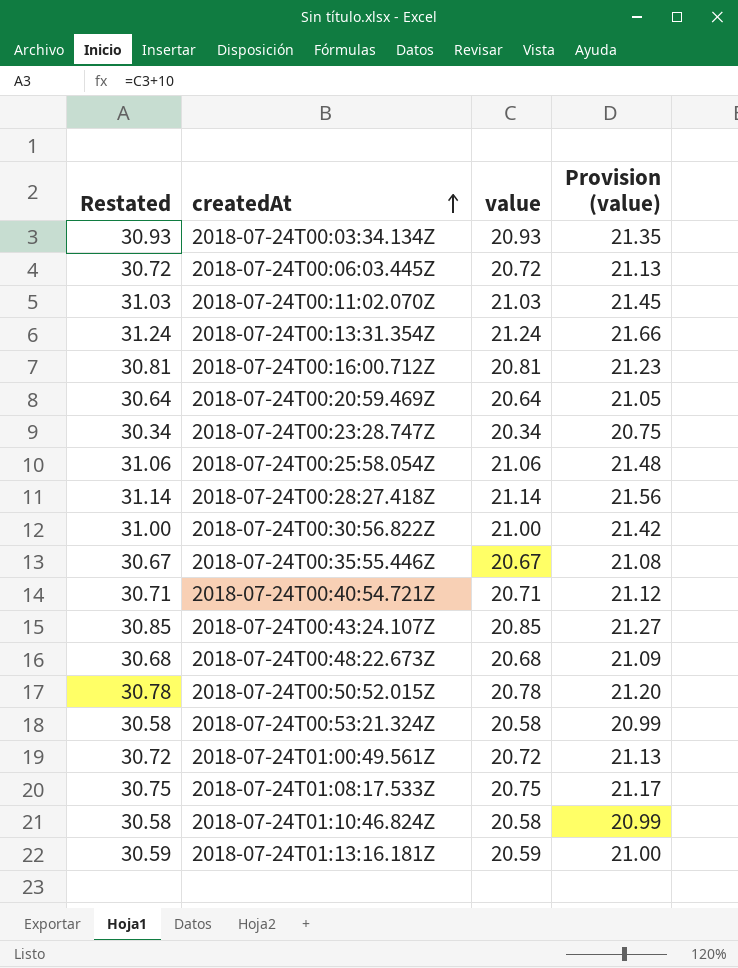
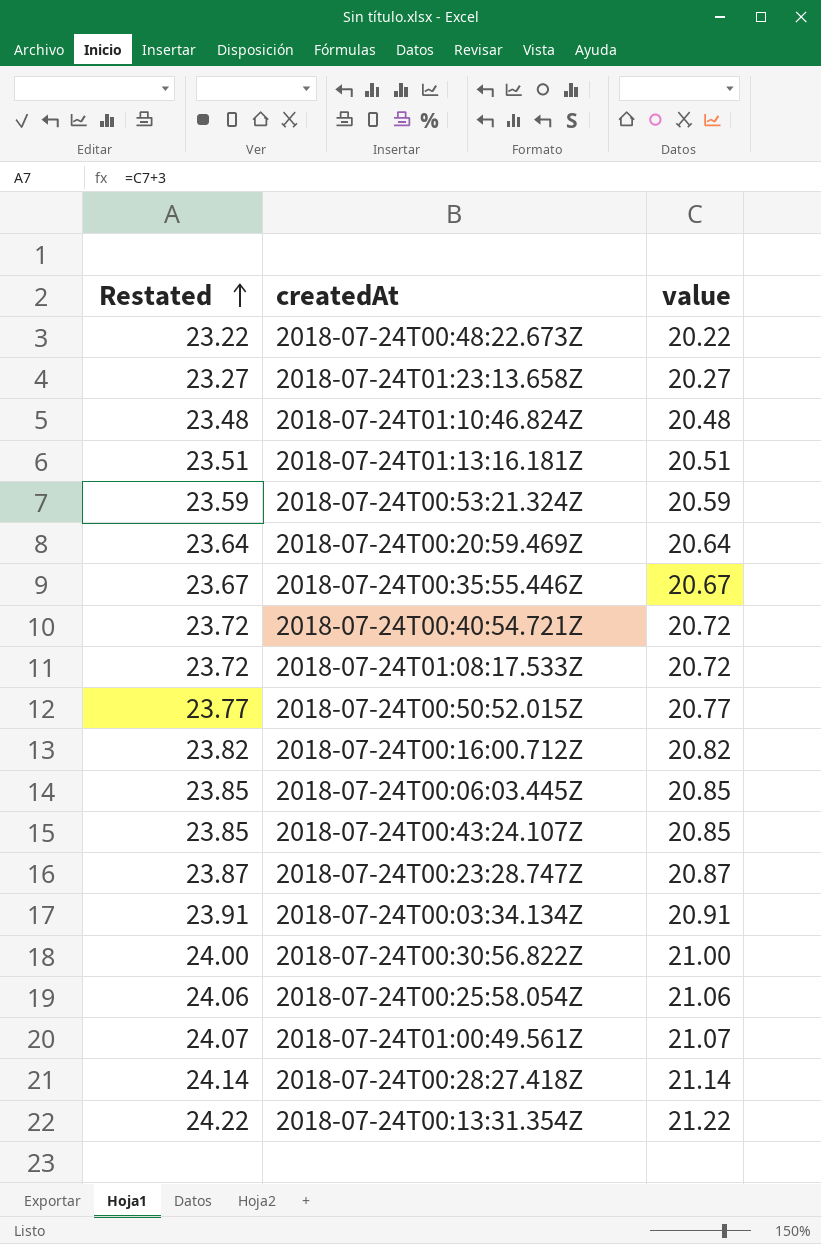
row order: createdAt ascending -> Restated ascending
column Provision (value) | formula: [value] * 1.02 -> none
column Restated | formula: [value] + 10 -> [value] + 3
row 2018-07-24T00:11:02.070Z: 31.03 | 21.03 | 21.45 -> none
2018-07-24T00:48:22.673Z | value: 20.68 -> 20.22
row 2018-07-24T01:23:13.658Z: none -> 23.27 | 20.27
2018-07-24T01:10:46.824Z | value: 20.58 -> 20.48
2018-07-24T01:13:16.181Z | value: 20.59 -> 20.51
2018-07-24T00:53:21.324Z | value: 20.58 -> 20.59
2018-07-24T00:40:54.721Z | value: 20.71 -> 20.72
2018-07-24T01:08:17.533Z | value: 20.75 -> 20.72
2018-07-24T00:50:52.015Z | value: 20.78 -> 20.77
2018-07-24T00:16:00.712Z | value: 20.81 -> 20.82
2018-07-24T00:06:03.445Z | value: 20.72 -> 20.85
2018-07-24T00:23:28.747Z | value: 20.34 -> 20.87
2018-07-24T00:03:34.134Z | value: 20.93 -> 20.91
2018-07-24T01:00:49.561Z | value: 20.72 -> 21.07
2018-07-24T00:13:31.354Z | value: 21.24 -> 21.22

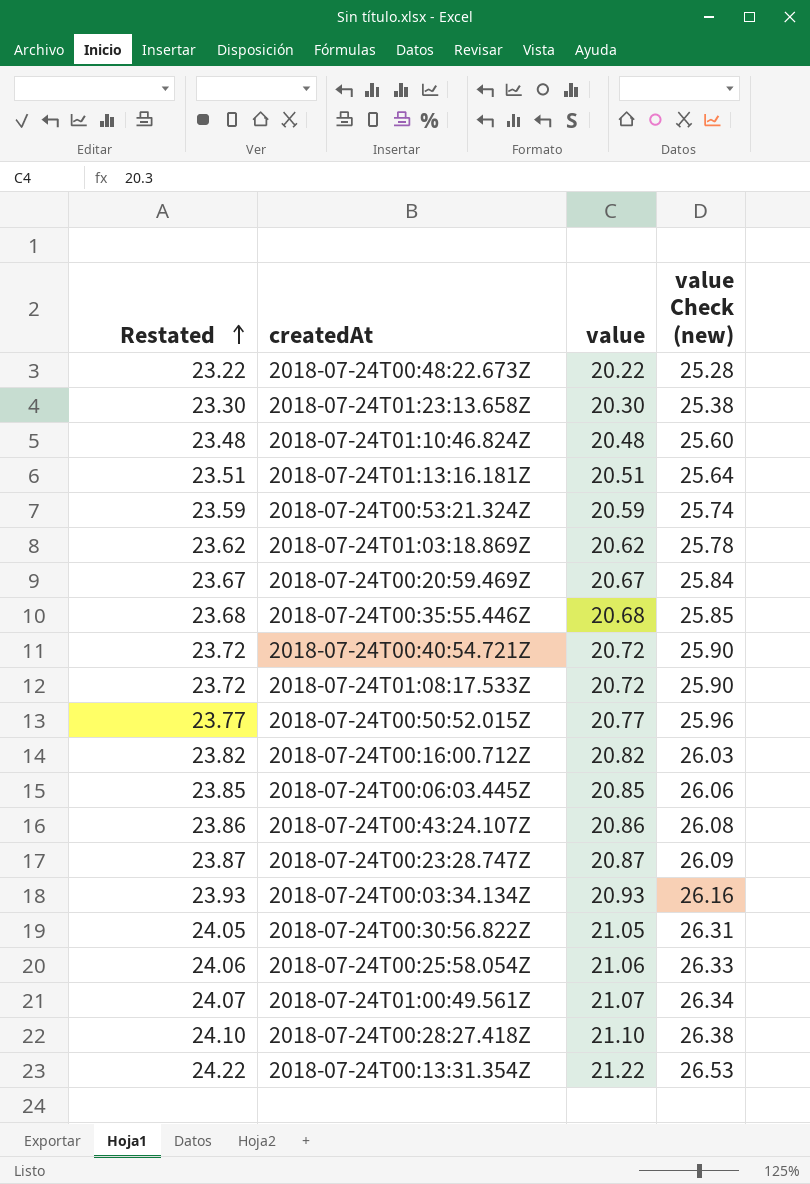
column value Check (new) | formula: none -> [value] * 1.25
2018-07-24T01:23:13.658Z | Restated: 23.27 -> 23.30
2018-07-24T01:23:13.658Z | value: 20.27 -> 20.30
row 2018-07-24T01:03:18.869Z: none -> 23.62 | 20.62 | 25.78
2018-07-24T00:20:59.469Z | Restated: 23.64 -> 23.67
2018-07-24T00:20:59.469Z | value: 20.64 -> 20.67
2018-07-24T00:35:55.446Z | Restated: 23.67 -> 23.68
2018-07-24T00:35:55.446Z | value: 20.67 -> 20.68
2018-07-24T00:43:24.107Z | Restated: 23.85 -> 23.86
2018-07-24T00:43:24.107Z | value: 20.85 -> 20.86
2018-07-24T00:03:34.134Z | Restated: 23.91 -> 23.93
2018-07-24T00:03:34.134Z | value: 20.91 -> 20.93
2018-07-24T00:30:56.822Z | Restated: 24.00 -> 24.05
2018-07-24T00:30:56.822Z | value: 21.00 -> 21.05
2018-07-24T00:28:27.418Z | Restated: 24.14 -> 24.10
2018-07-24T00:28:27.418Z | value: 21.14 -> 21.10

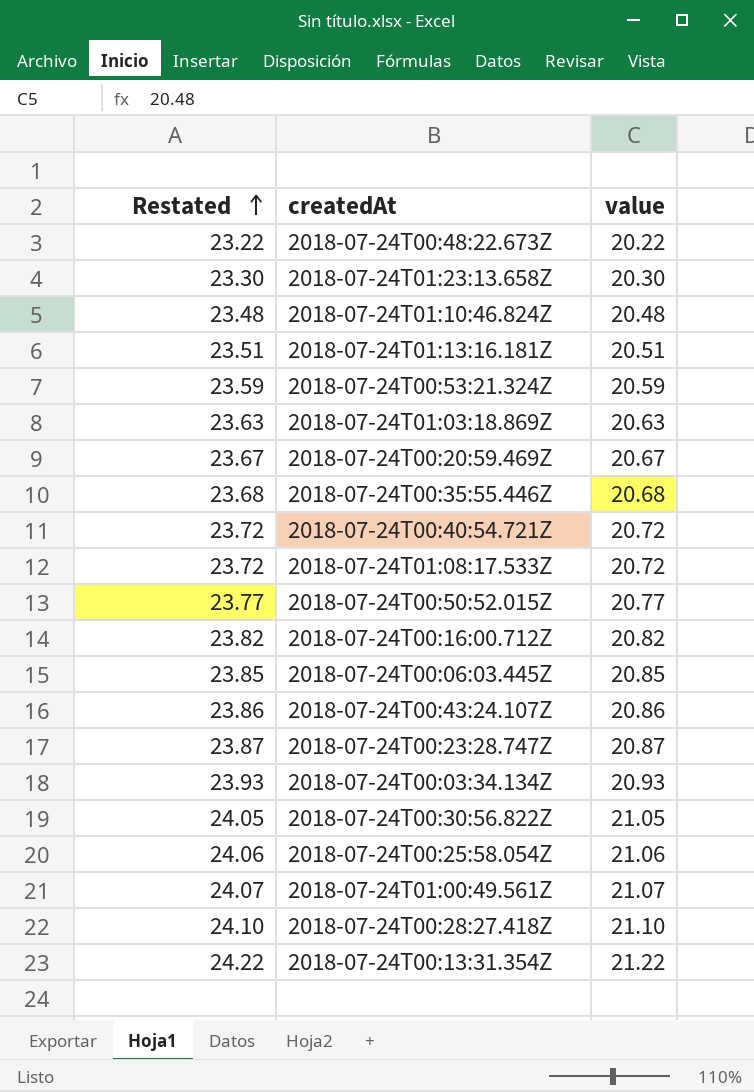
column value Check (new) | formula: [value] * 1.25 -> none
2018-07-24T01:03:18.869Z | Restated: 23.62 -> 23.63
2018-07-24T01:03:18.869Z | value: 20.62 -> 20.63

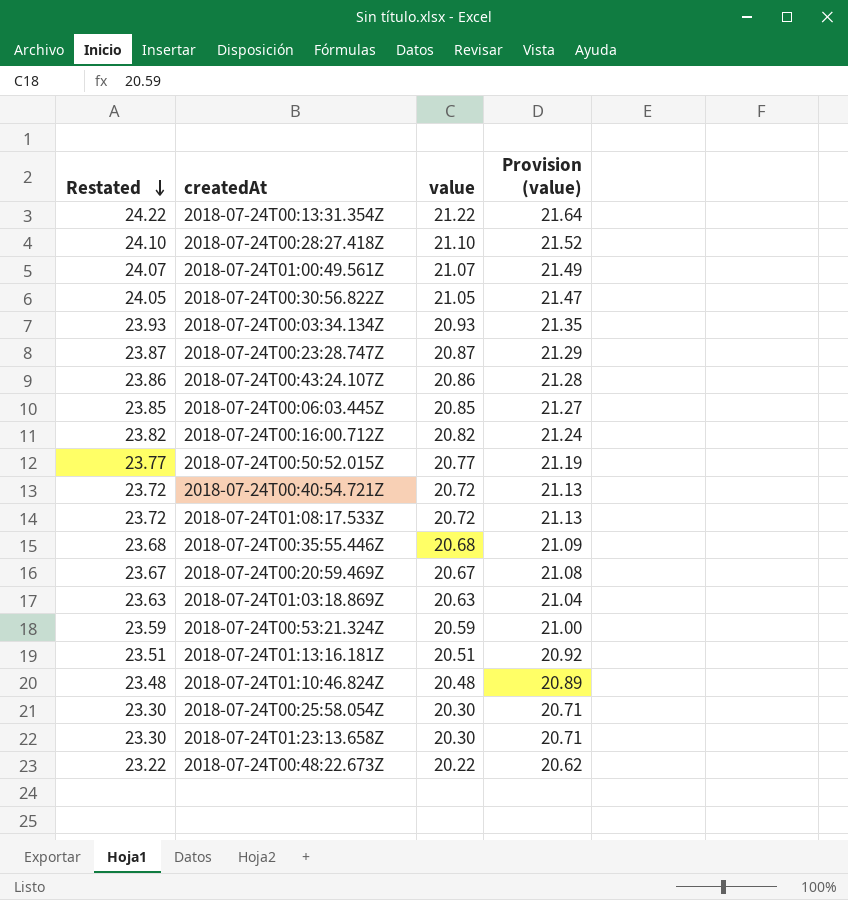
row order: Restated ascending -> Restated descending
column Provision (value) | formula: none -> [value] * 1.02
2018-07-24T00:25:58.054Z | Restated: 24.06 -> 23.30
2018-07-24T00:25:58.054Z | value: 21.06 -> 20.30

